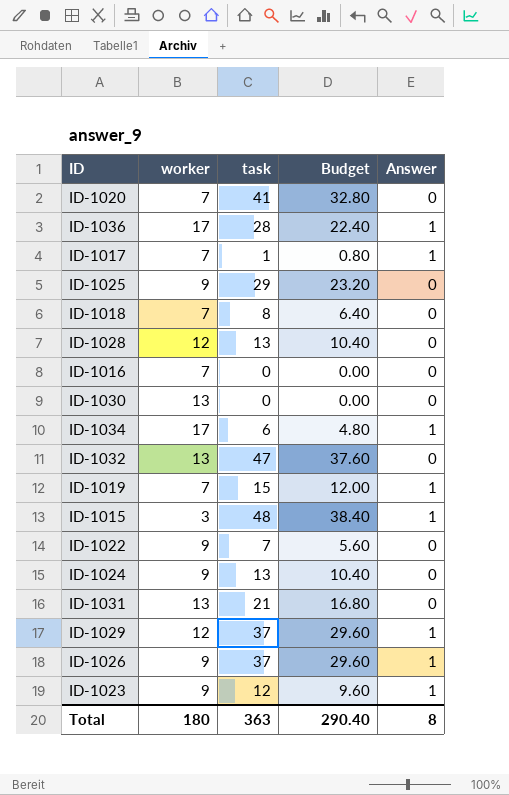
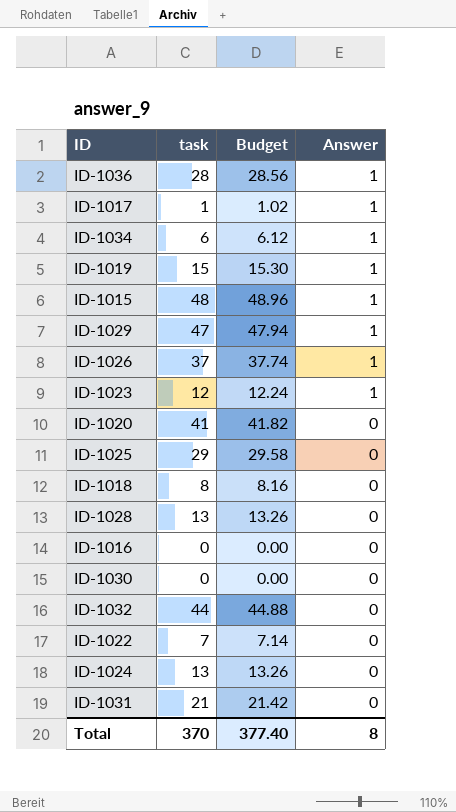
row order: none -> Answer descending
column worker | position: 2 -> none
column Budget | formula: [task] * 0.8 -> [task] * 1.02
ID-1029 | task: 37 -> 47
ID-1032 | task: 47 -> 44
Total | task: 363 -> 370
Total | Budget: 290.40 -> 377.40

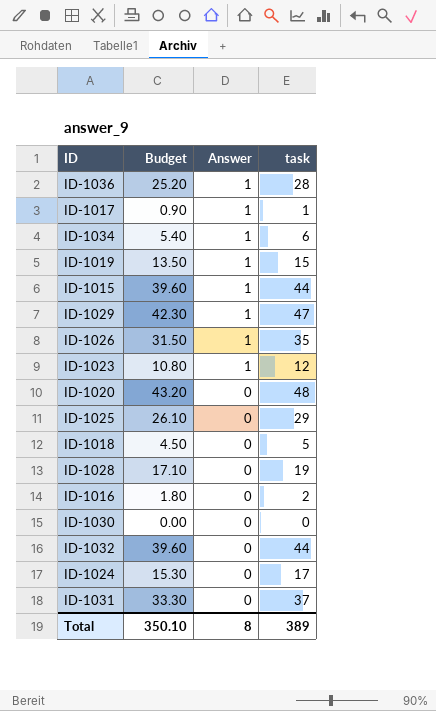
column Budget | formula: [task] * 1.02 -> [task] * 0.9
column task | position: 2 -> 4
row ID-1022: 7 | 7.14 | 0 -> none
ID-1015 | task: 48 -> 44
ID-1026 | task: 37 -> 35
ID-1020 | task: 41 -> 48
ID-1018 | task: 8 -> 5
ID-1028 | task: 13 -> 19
ID-1016 | task: 0 -> 2
ID-1024 | task: 13 -> 17
ID-1031 | task: 21 -> 37
Total | Budget: 377.40 -> 350.10
Total | task: 370 -> 389

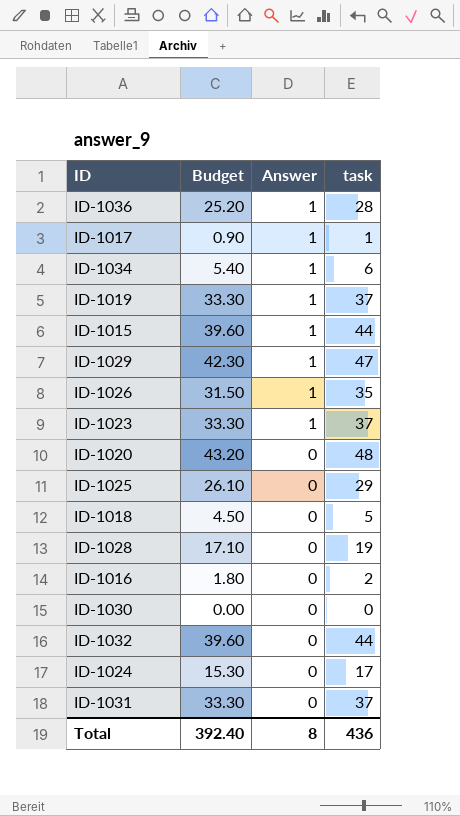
ID-1019 | Budget: 13.50 -> 33.30
ID-1019 | task: 15 -> 37
ID-1023 | Budget: 10.80 -> 33.30
ID-1023 | task: 12 -> 37
Total | Budget: 350.10 -> 392.40
Total | task: 389 -> 436

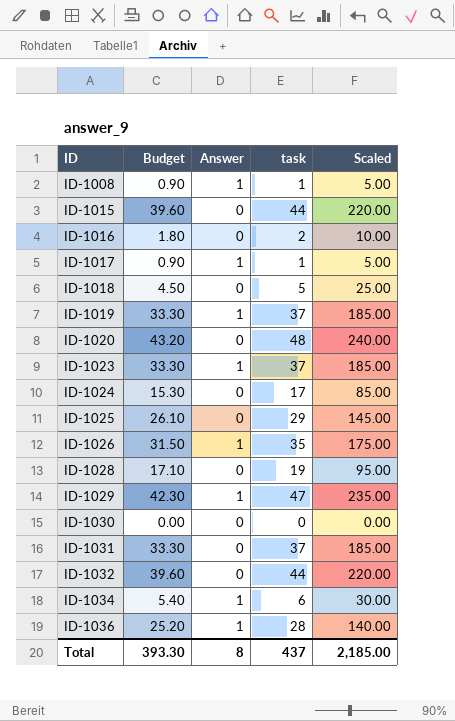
row order: Answer descending -> ID ascending
column Scaled | formula: none -> [task] * 5
row ID-1008: none -> 0.90 | 1 | 1 | 5.00
ID-1015 | Answer: 1 -> 0
Total | Budget: 392.40 -> 393.30
Total | task: 436 -> 437

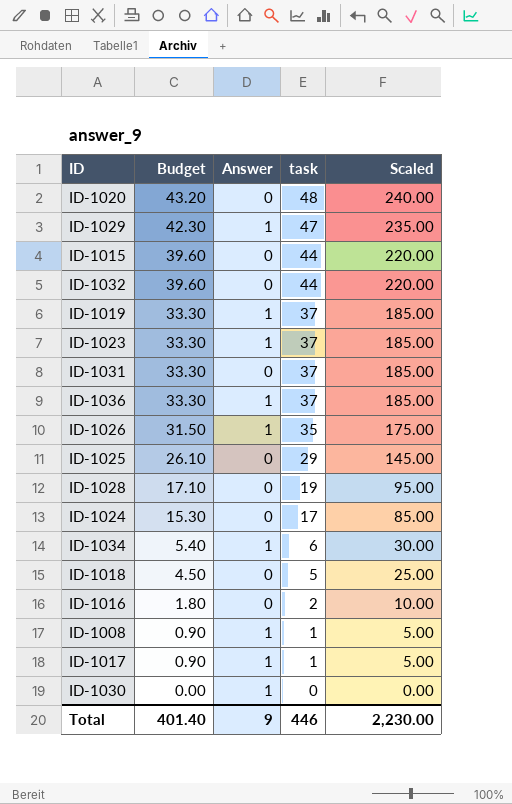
row order: ID ascending -> Budget descending
ID-1036 | Budget: 25.20 -> 33.30
ID-1036 | task: 28 -> 37
ID-1036 | Scaled: 140.00 -> 185.00
ID-1030 | Answer: 0 -> 1
Total | Budget: 393.30 -> 401.40
Total | Answer: 8 -> 9
Total | task: 437 -> 446
Total | Scaled: 2,185.00 -> 2,230.00

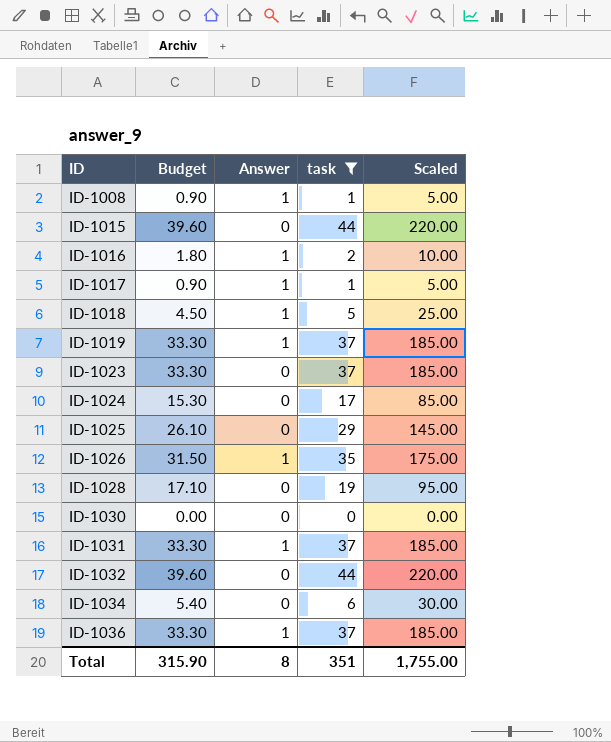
filter: none -> task <= 44
row order: Budget descending -> ID ascending
ID-1016 | Answer: 0 -> 1
ID-1018 | Answer: 0 -> 1
ID-1023 | Answer: 1 -> 0
ID-1030 | Answer: 1 -> 0
ID-1031 | Answer: 0 -> 1
ID-1034 | Answer: 1 -> 0
Total | Budget: 401.40 -> 315.90
Total | Answer: 9 -> 8
Total | task: 446 -> 351
Total | Scaled: 2,230.00 -> 1,755.00

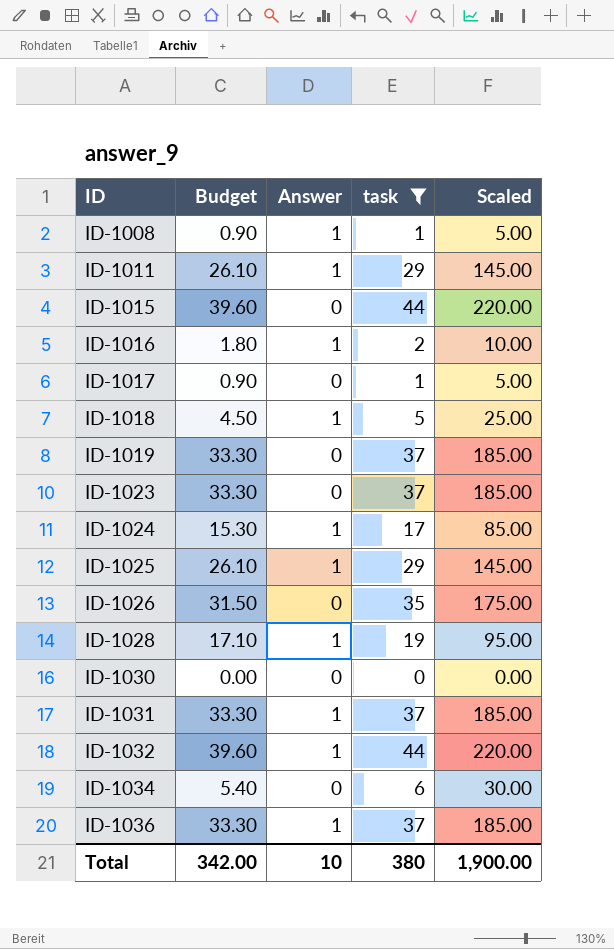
row ID-1011: none -> 26.10 | 1 | 29 | 145.00
ID-1017 | Answer: 1 -> 0
ID-1019 | Answer: 1 -> 0
ID-1024 | Answer: 0 -> 1
ID-1025 | Answer: 0 -> 1
ID-1026 | Answer: 1 -> 0
ID-1028 | Answer: 0 -> 1
ID-1032 | Answer: 0 -> 1
Total | Budget: 315.90 -> 342.00
Total | Answer: 8 -> 10
Total | task: 351 -> 380
Total | Scaled: 1,755.00 -> 1,900.00

